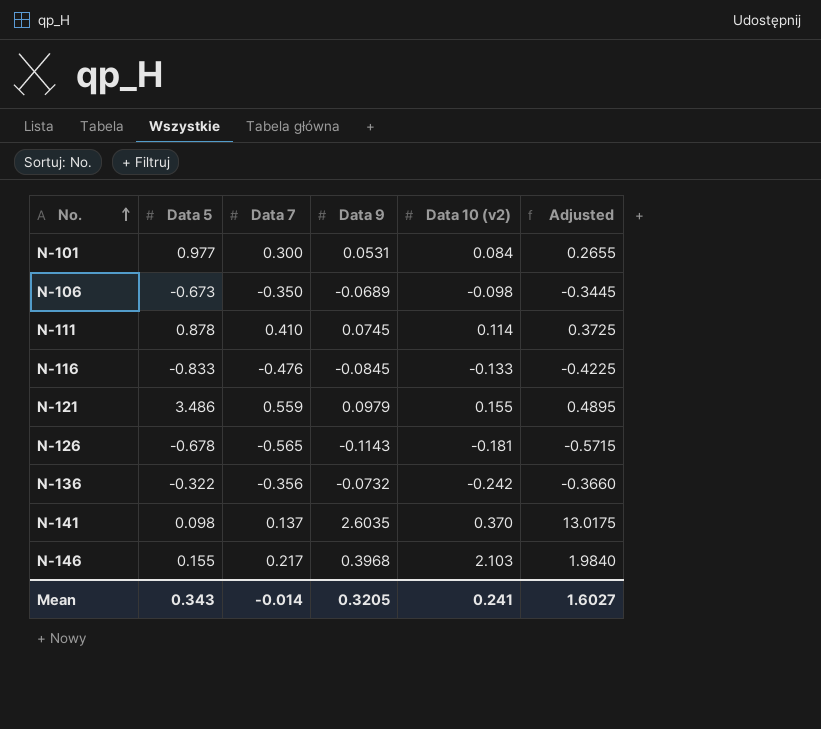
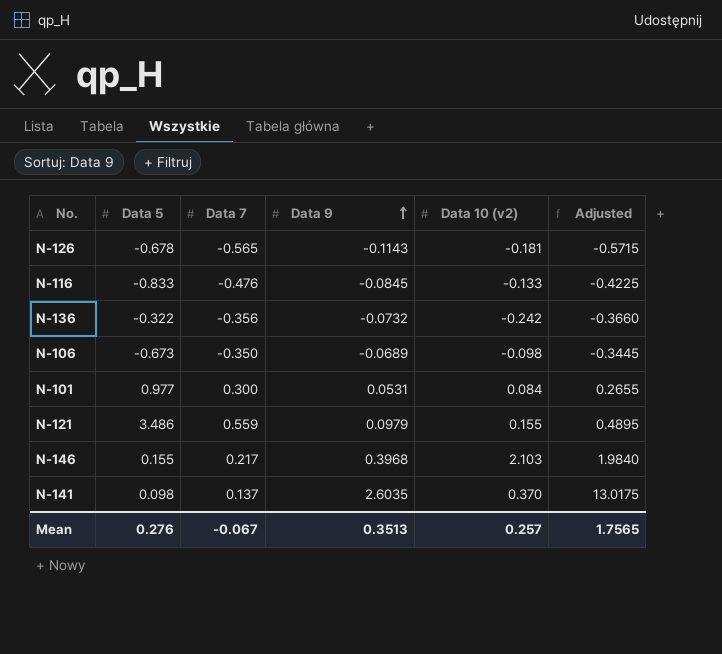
row order: No. ascending -> Data 9 ascending
row N-111: 0.878 | 0.410 | 0.0745 | 0.114 | 0.3725 -> none
Mean | Data 5: 0.343 -> 0.276
Mean | Data 7: -0.014 -> -0.067
Mean | Data 9: 0.3205 -> 0.3513
Mean | Data 10 (v2): 0.241 -> 0.257
Mean | Adjusted: 1.6027 -> 1.7565

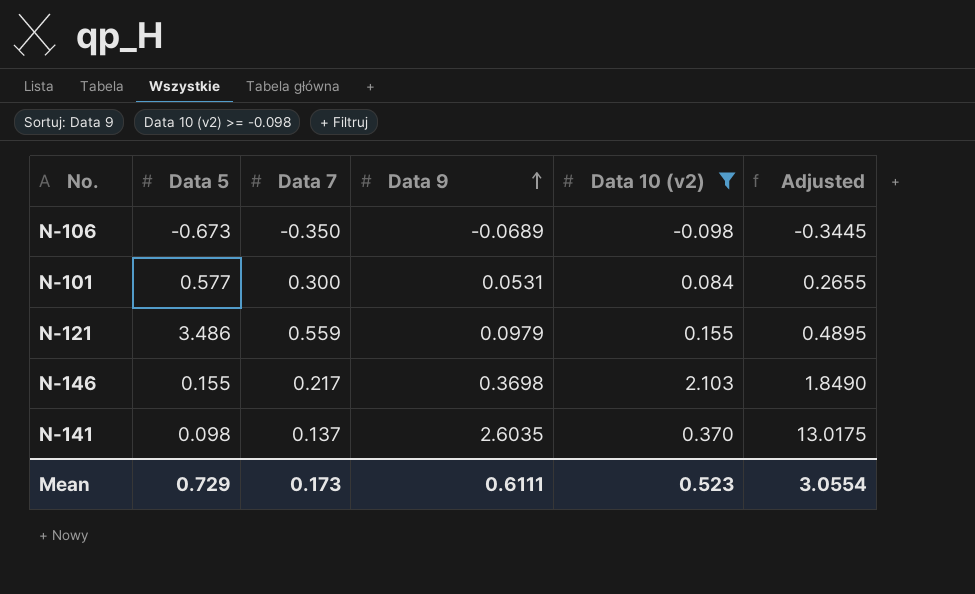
filter: none -> Data 10 (v2) >= -0.098
N-101 | Data 5: 0.977 -> 0.577
N-146 | Data 9: 0.3968 -> 0.3698
N-146 | Adjusted: 1.9840 -> 1.8490
Mean | Data 5: 0.276 -> 0.729
Mean | Data 7: -0.067 -> 0.173
Mean | Data 9: 0.3513 -> 0.6111
Mean | Data 10 (v2): 0.257 -> 0.523
Mean | Adjusted: 1.7565 -> 3.0554

